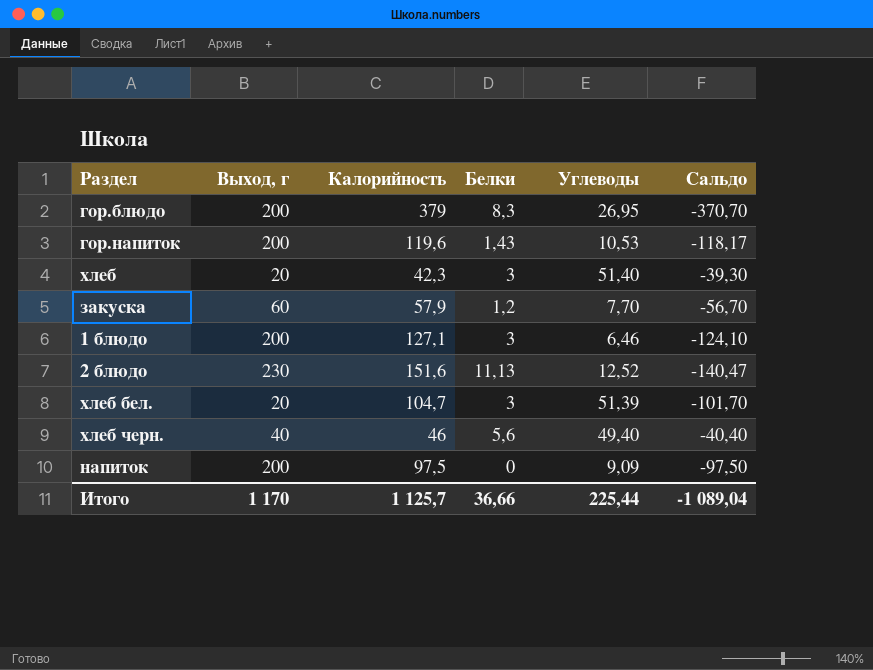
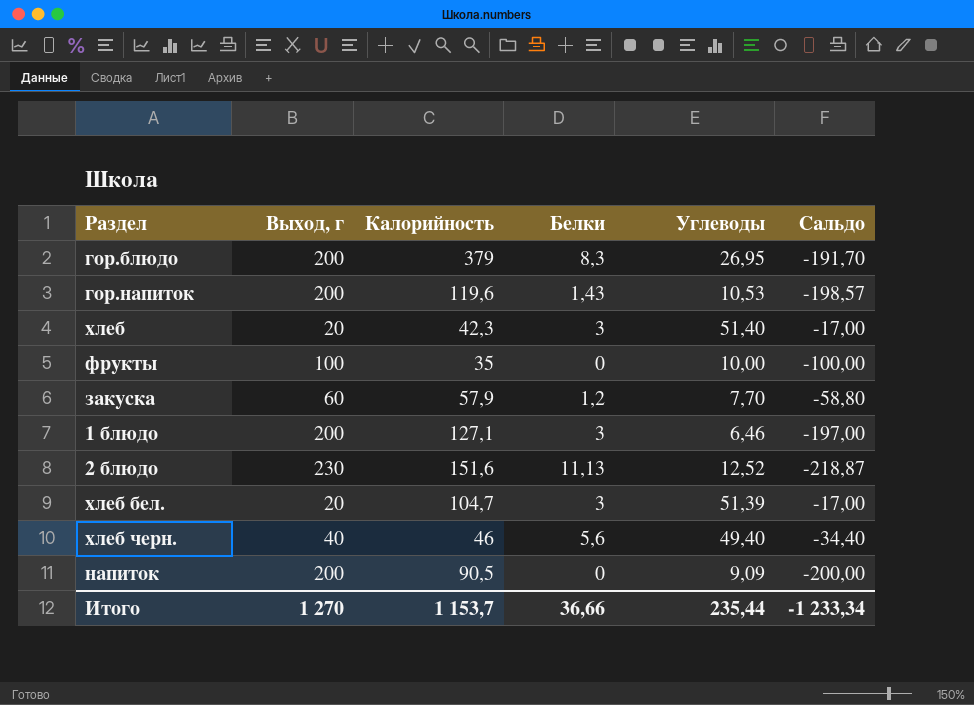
column Сальдо | formula: [Белки] - [Калорийность] -> [Белки] - [Выход, г]
row фрукты: none -> 100 | 35 | 0 | 10,00 | -100,00
напиток | Калорийность: 97,5 -> 90,5
Итого | Выход, г: 1 170 -> 1 270
Итого | Калорийность: 1 125,7 -> 1 153,7
Итого | Углеводы: 225,44 -> 235,44
Итого | Сальдо: -1 089,04 -> -1 233,34

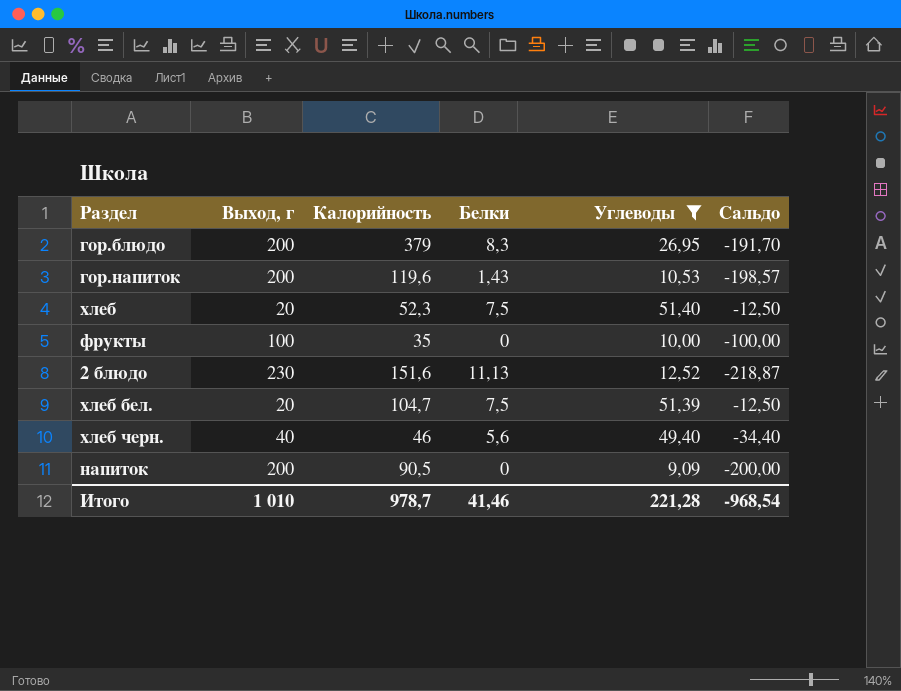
filter: none -> Углеводы >= 9,09
хлеб | Калорийность: 42,3 -> 52,3
хлеб | Белки: 3 -> 7,5
хлеб | Сальдо: -17,00 -> -12,50
хлеб бел. | Белки: 3 -> 7,5
хлеб бел. | Сальдо: -17,00 -> -12,50
Итого | Выход, г: 1 270 -> 1 010
Итого | Калорийность: 1 153,7 -> 978,7
Итого | Белки: 36,66 -> 41,46
Итого | Углеводы: 235,44 -> 221,28
Итого | Сальдо: -1 233,34 -> -968,54

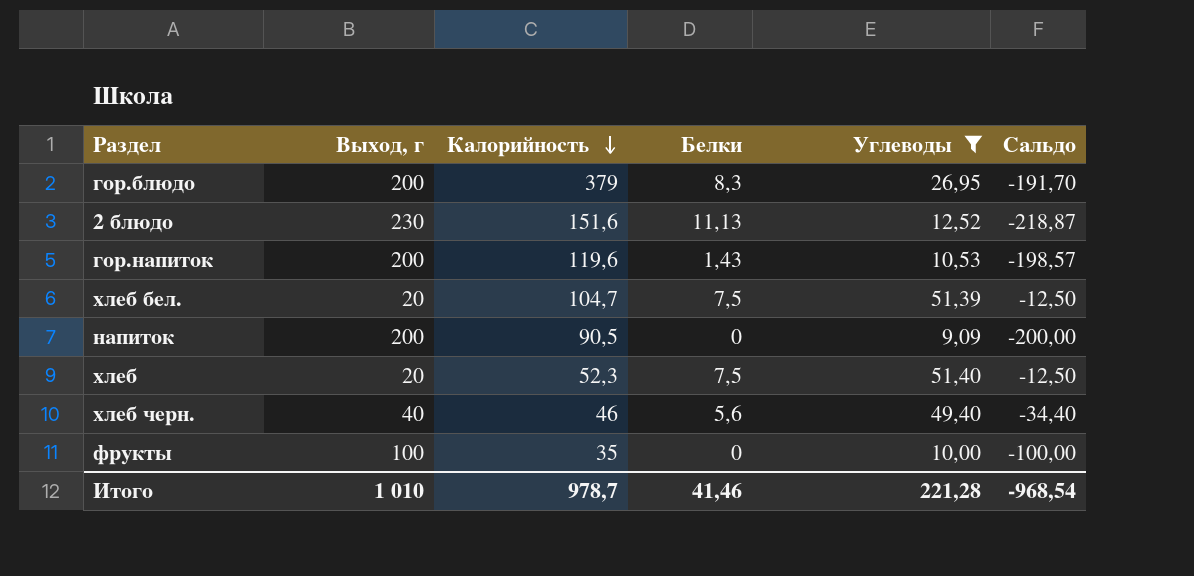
row order: none -> Калорийность descending

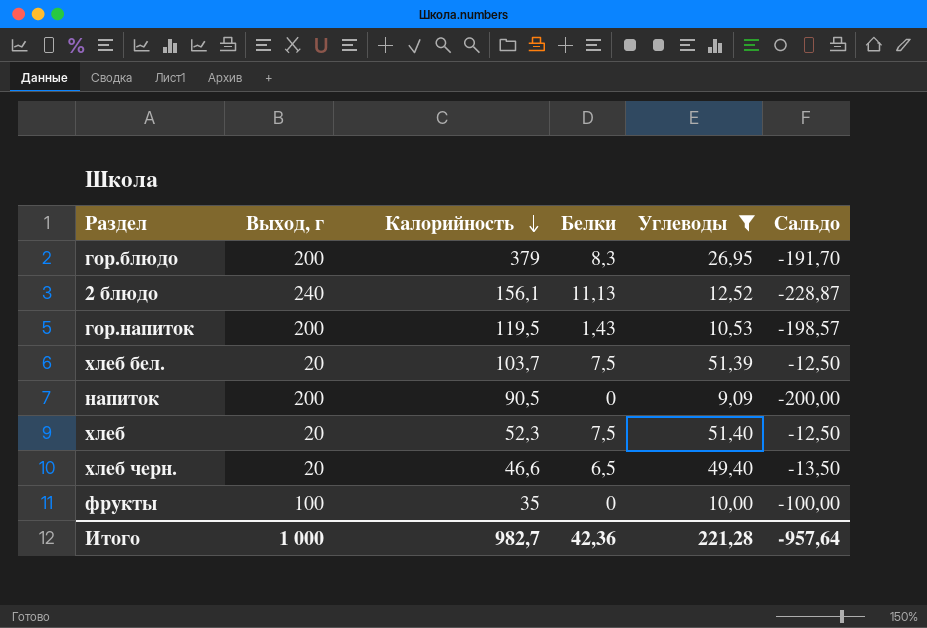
2 блюдо | Выход, г: 230 -> 240
2 блюдо | Калорийность: 151,6 -> 156,1
2 блюдо | Сальдо: -218,87 -> -228,87
гор.напиток | Калорийность: 119,6 -> 119,5
хлеб бел. | Калорийность: 104,7 -> 103,7
хлеб черн. | Выход, г: 40 -> 20
хлеб черн. | Калорийность: 46 -> 46,6
хлеб черн. | Белки: 5,6 -> 6,5
хлеб черн. | Сальдо: -34,40 -> -13,50
Итого | Выход, г: 1 010 -> 1 000
Итого | Калорийность: 978,7 -> 982,7
Итого | Белки: 41,46 -> 42,36
Итого | Сальдо: -968,54 -> -957,64

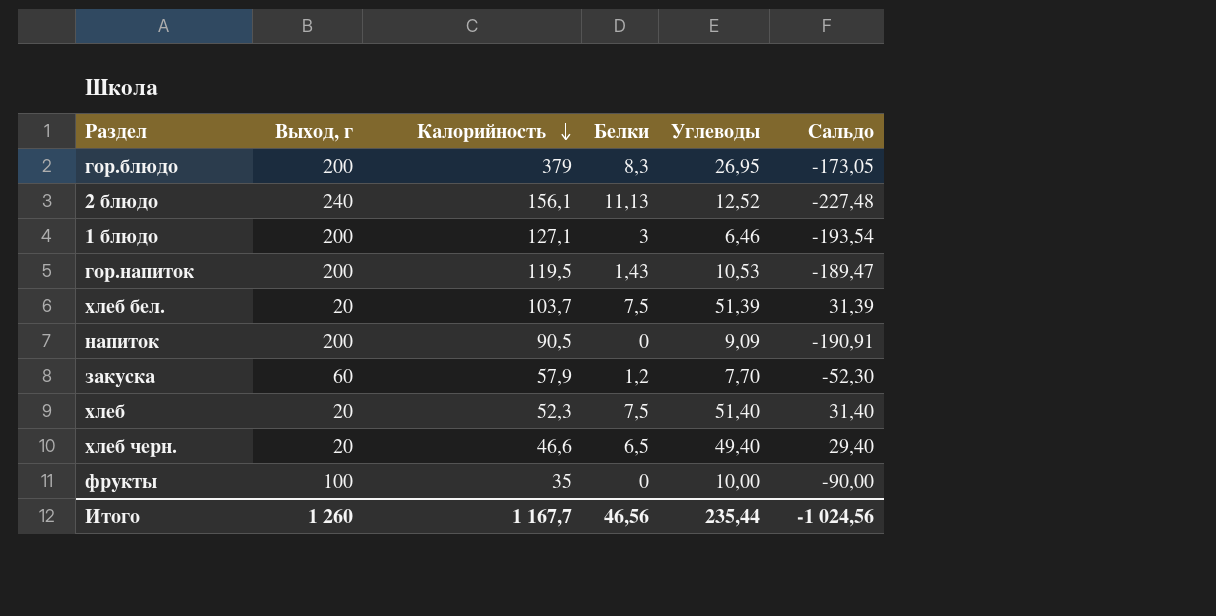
filter: Углеводы >= 9,09 -> none
column Сальдо | formula: [Белки] - [Выход, г] -> [Углеводы] - [Выход, г]
Итого | Выход, г: 1 000 -> 1 260
Итого | Калорийность: 982,7 -> 1 167,7
Итого | Белки: 42,36 -> 46,56
Итого | Углеводы: 221,28 -> 235,44
Итого | Сальдо: -957,64 -> -1 024,56

